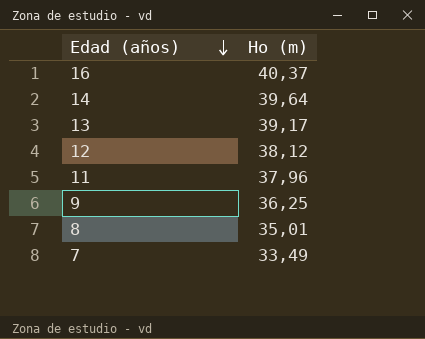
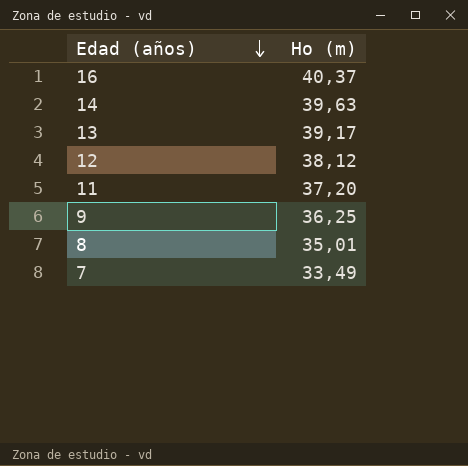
14 | Ho (m): 39,64 -> 39,63
11 | Ho (m): 37,96 -> 37,20

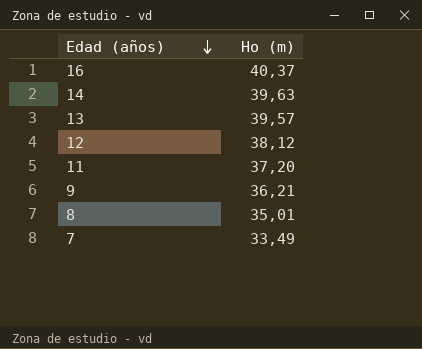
13 | Ho (m): 39,17 -> 39,57
9 | Ho (m): 36,25 -> 36,21

